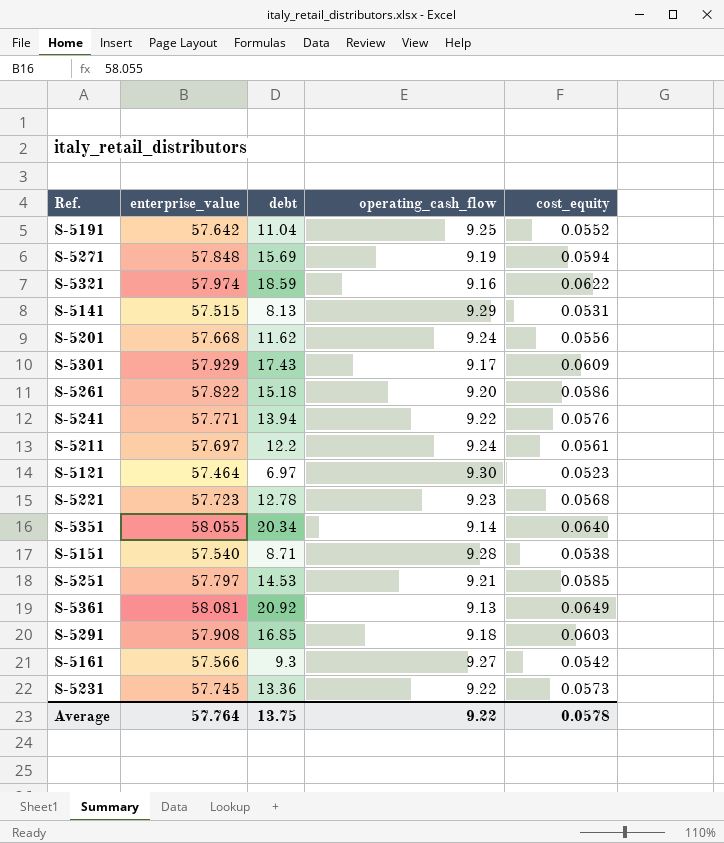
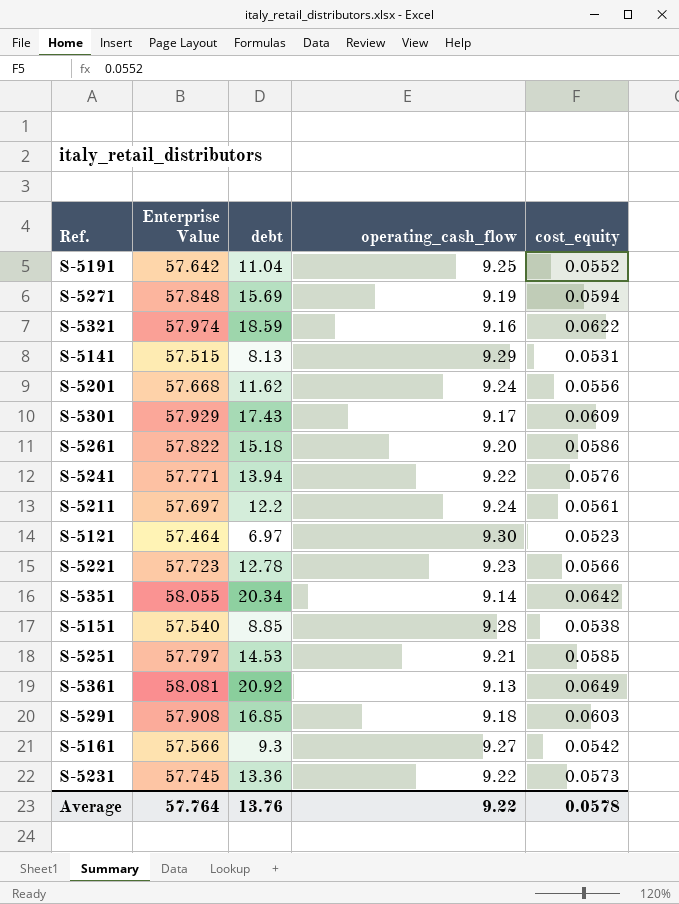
column name: enterprise_value -> Enterprise Value
S-5221 | cost_equity: 0.0568 -> 0.0566
S-5351 | cost_equity: 0.0640 -> 0.0642
S-5151 | debt: 8.71 -> 8.85
Average | debt: 13.75 -> 13.76

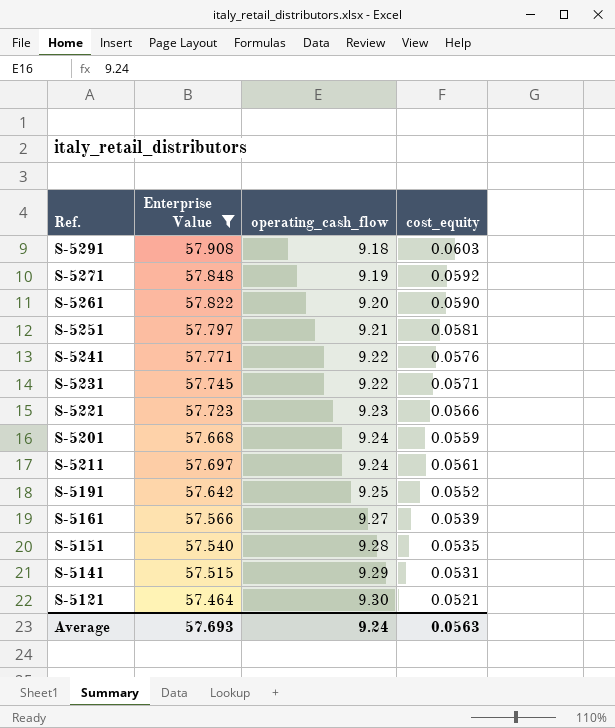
filter: none -> Enterprise Value <= 57.908
row order: none -> operating_cash_flow ascending
column debt | position: 3 -> none
S-5271 | cost_equity: 0.0594 -> 0.0592
S-5261 | cost_equity: 0.0586 -> 0.0590
S-5251 | cost_equity: 0.0585 -> 0.0581
S-5231 | cost_equity: 0.0573 -> 0.0571
S-5201 | cost_equity: 0.0556 -> 0.0559
S-5161 | cost_equity: 0.0542 -> 0.0539
S-5151 | cost_equity: 0.0538 -> 0.0535
S-5121 | cost_equity: 0.0523 -> 0.0521
Average | Enterprise Value: 57.764 -> 57.693
Average | operating_cash_flow: 9.22 -> 9.24
Average | cost_equity: 0.0578 -> 0.0563

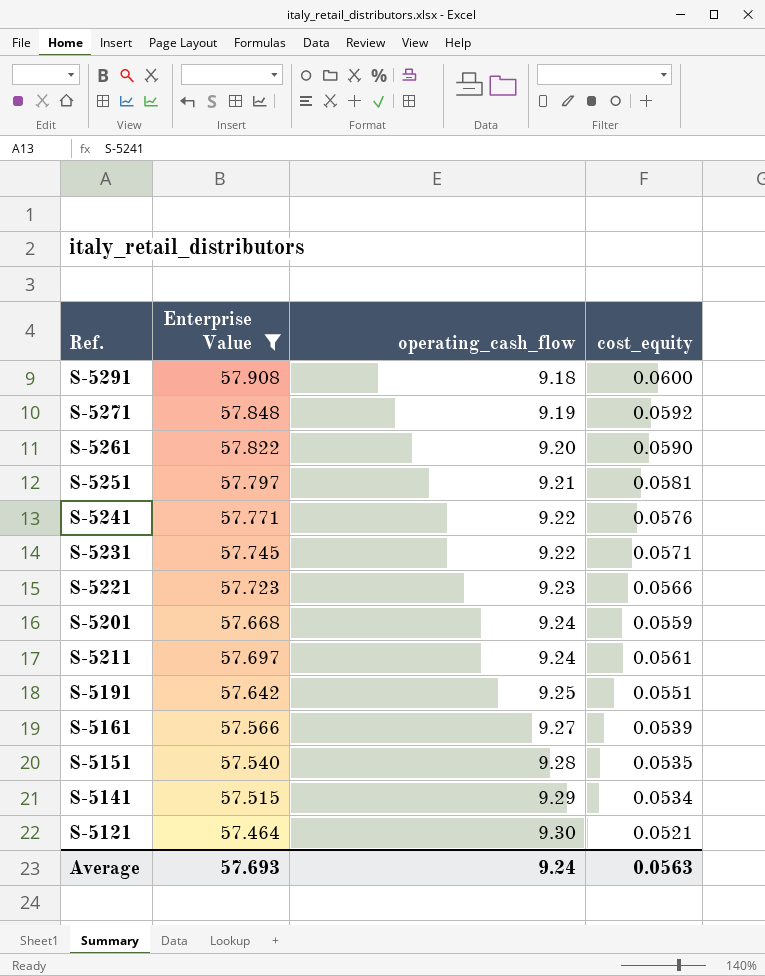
S-5291 | cost_equity: 0.0603 -> 0.0600
S-5191 | cost_equity: 0.0552 -> 0.0551
S-5141 | cost_equity: 0.0531 -> 0.0534

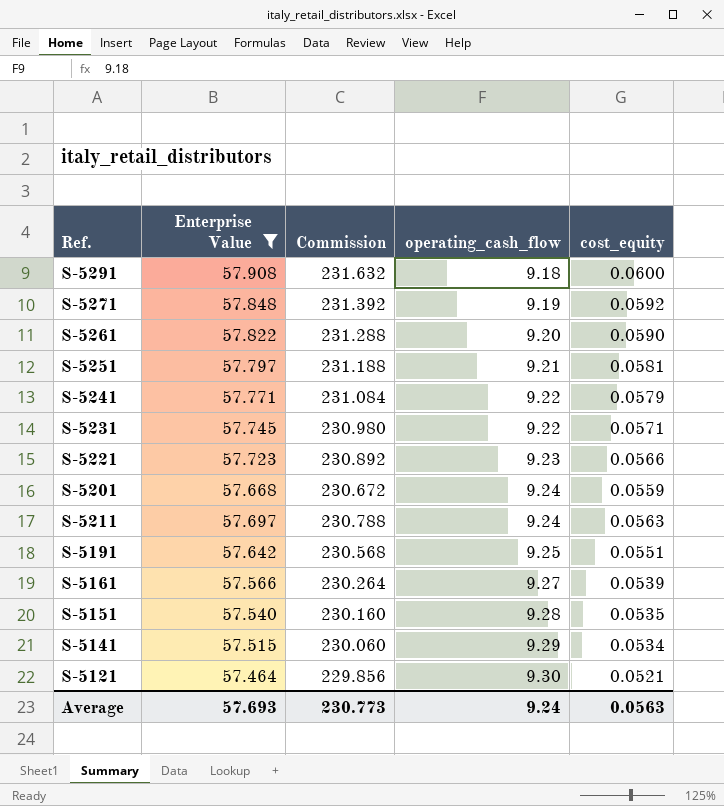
column Commission | formula: none -> [Enterprise Value] * 4
S-5241 | cost_equity: 0.0576 -> 0.0579
S-5211 | cost_equity: 0.0561 -> 0.0563

